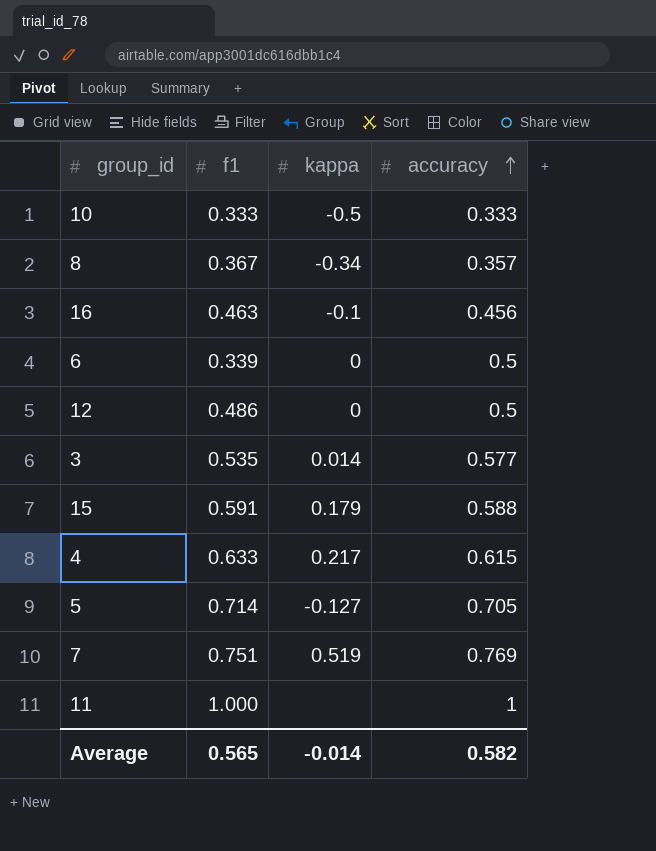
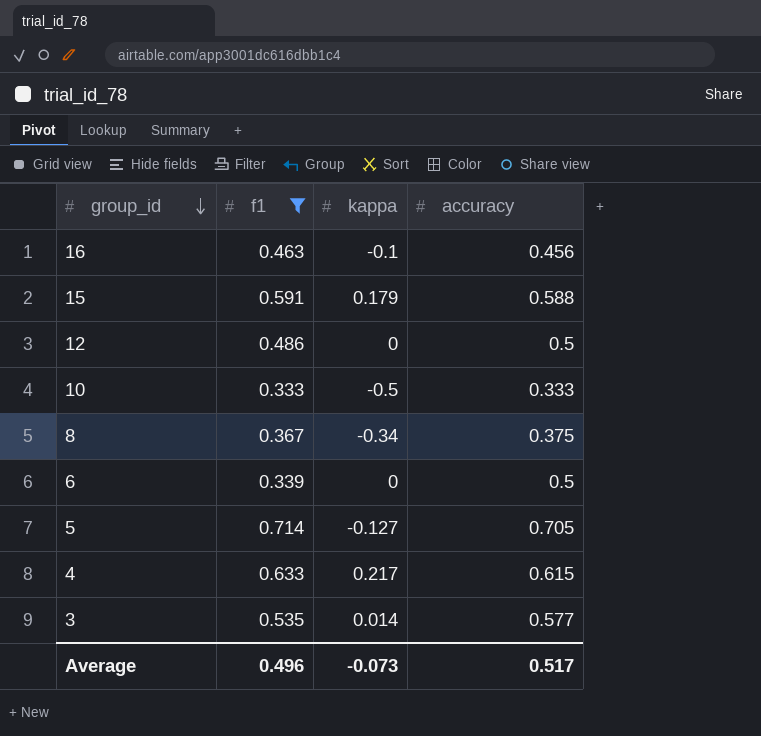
filter: none -> f1 <= 0.714
row order: accuracy ascending -> group_id descending
8 | accuracy: 0.357 -> 0.375
Average | f1: 0.565 -> 0.496
Average | kappa: -0.014 -> -0.073
Average | accuracy: 0.582 -> 0.517

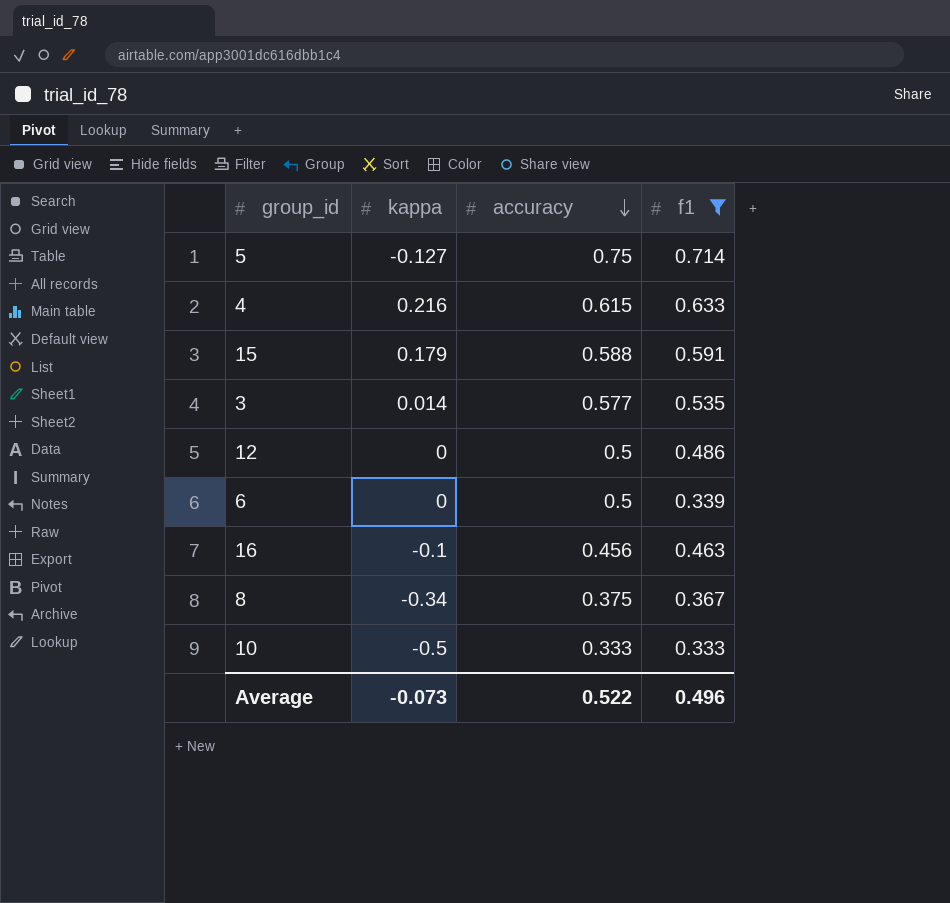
row order: group_id descending -> accuracy descending
column f1 | position: 2 -> 4
5 | accuracy: 0.705 -> 0.75
4 | kappa: 0.217 -> 0.216
Average | accuracy: 0.517 -> 0.522

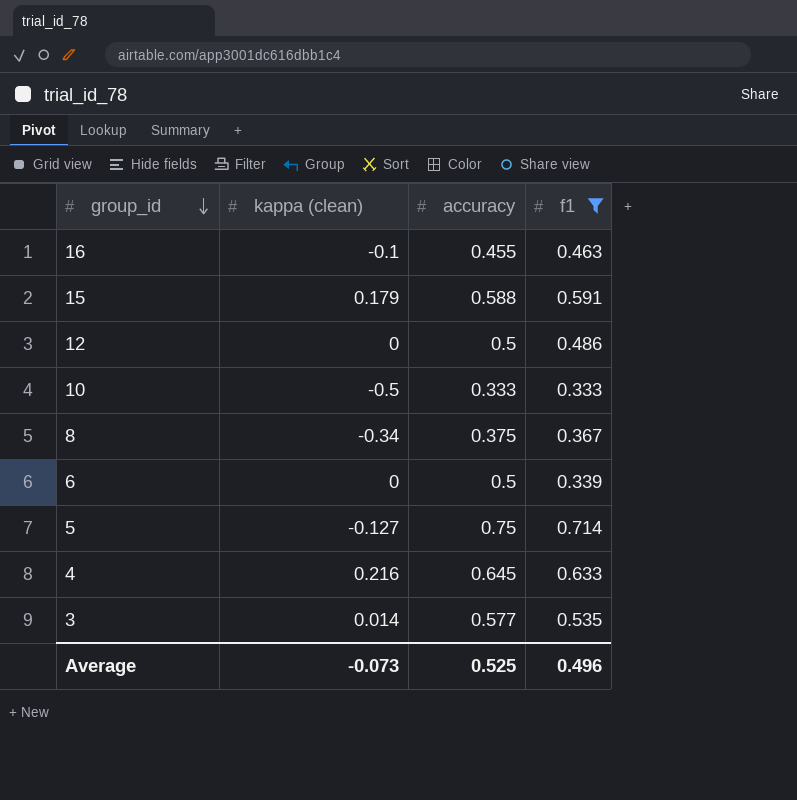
row order: accuracy descending -> group_id descending
column name: kappa -> kappa (clean)
16 | accuracy: 0.456 -> 0.455
4 | accuracy: 0.615 -> 0.645
Average | accuracy: 0.522 -> 0.525

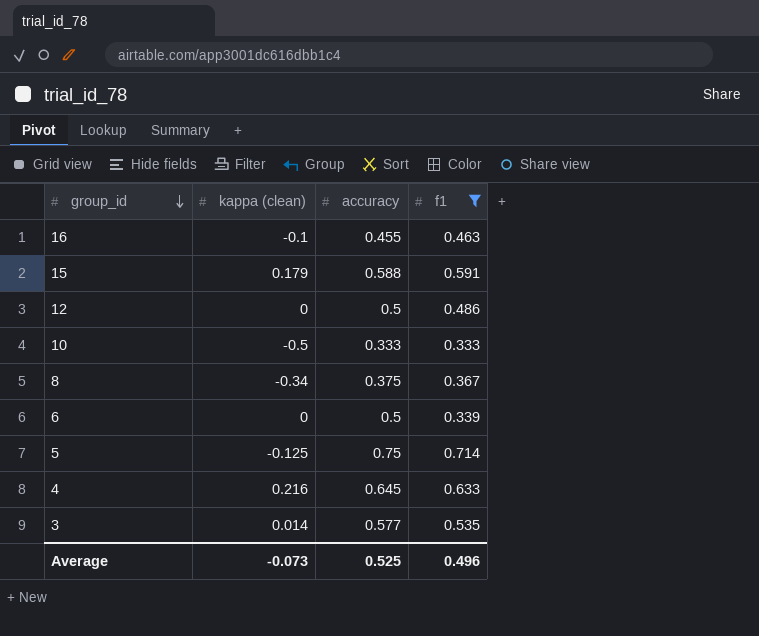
5 | kappa (clean): -0.127 -> -0.125

